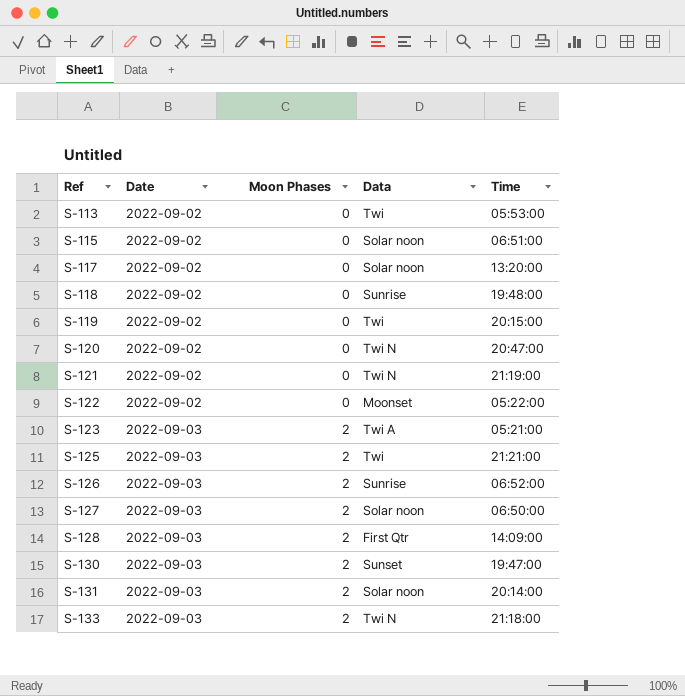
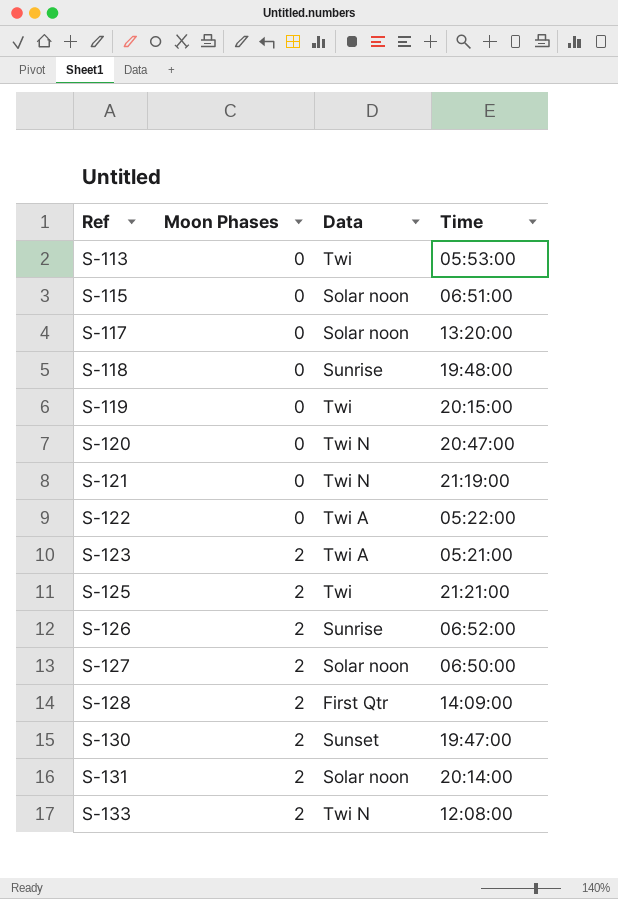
column Date | position: 2 -> none
S-122 | Data: Moonset -> Twi A
S-133 | Time: 21:18:00 -> 12:08:00

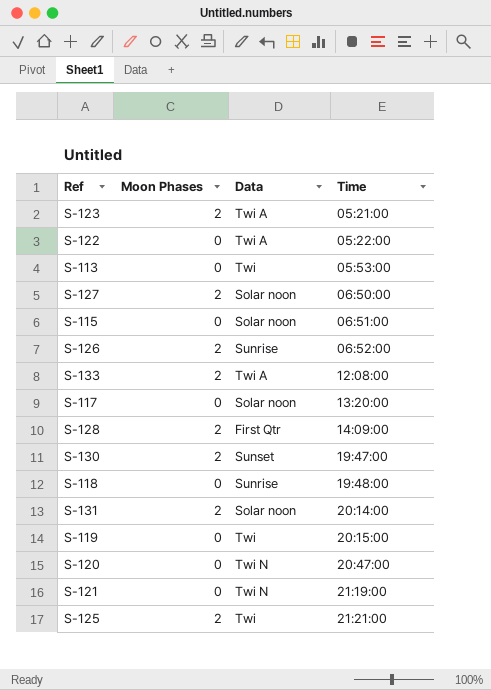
row order: Ref ascending -> Time ascending
S-133 | Data: Twi N -> Twi A

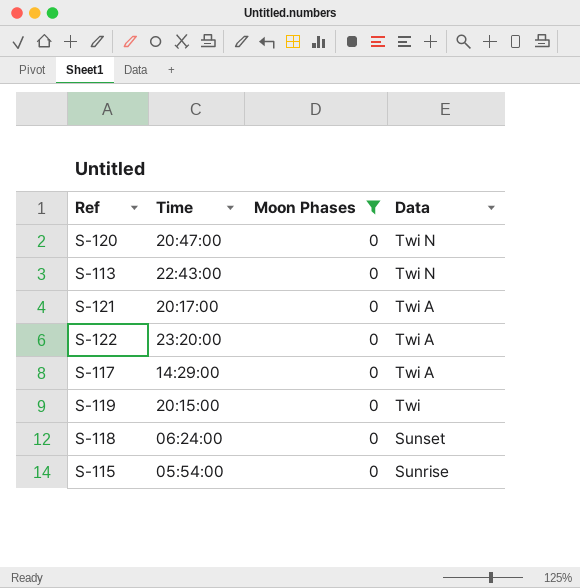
filter: none -> Moon Phases = 0
row order: Time ascending -> Data descending
column Time | position: 4 -> 2
S-113 | Time: 05:53:00 -> 22:43:00
S-113 | Data: Twi -> Twi N
S-121 | Time: 21:19:00 -> 20:17:00
S-121 | Data: Twi N -> Twi A
S-122 | Time: 05:22:00 -> 23:20:00
S-117 | Time: 13:20:00 -> 14:29:00
S-117 | Data: Solar noon -> Twi A
S-118 | Time: 19:48:00 -> 06:24:00
S-118 | Data: Sunrise -> Sunset
S-115 | Time: 06:51:00 -> 05:54:00
S-115 | Data: Solar noon -> Sunrise

